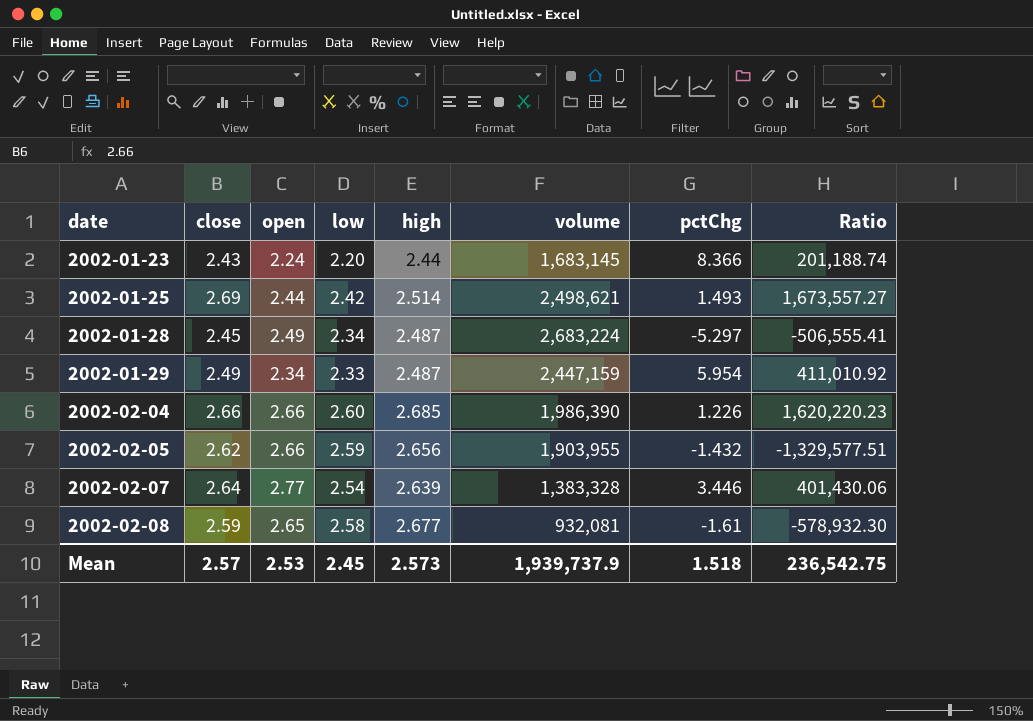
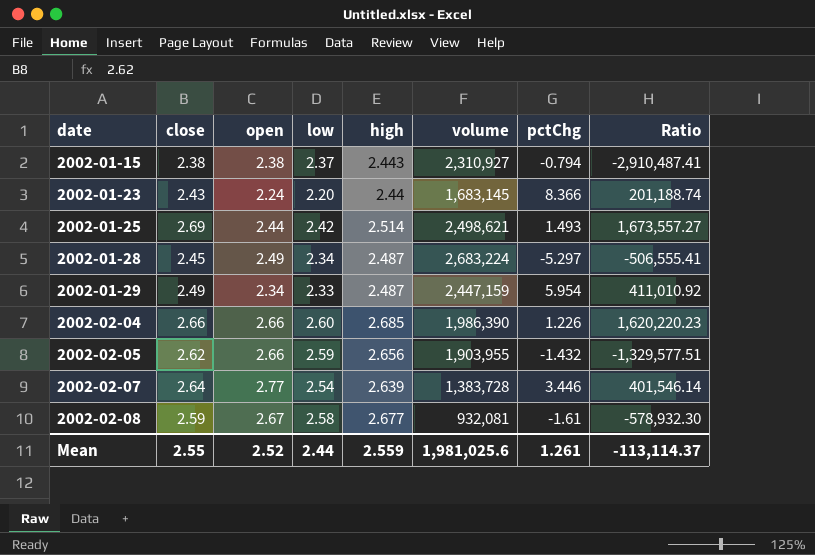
row 2002-01-15: none -> 2.38 | 2.38 | 2.37 | 2.443 | 2,310,927 | -0.794 | -2,910,487.41
2002-02-07 | volume: 1,383,328 -> 1,383,728
2002-02-07 | Ratio: 401,430.06 -> 401,546.14
2002-02-08 | open: 2.65 -> 2.67
Mean | close: 2.57 -> 2.55
Mean | open: 2.53 -> 2.52
Mean | low: 2.45 -> 2.44
Mean | high: 2.573 -> 2.559
Mean | volume: 1,939,737.9 -> 1,981,025.6
Mean | pctChg: 1.518 -> 1.261
Mean | Ratio: 236,542.75 -> -113,114.37

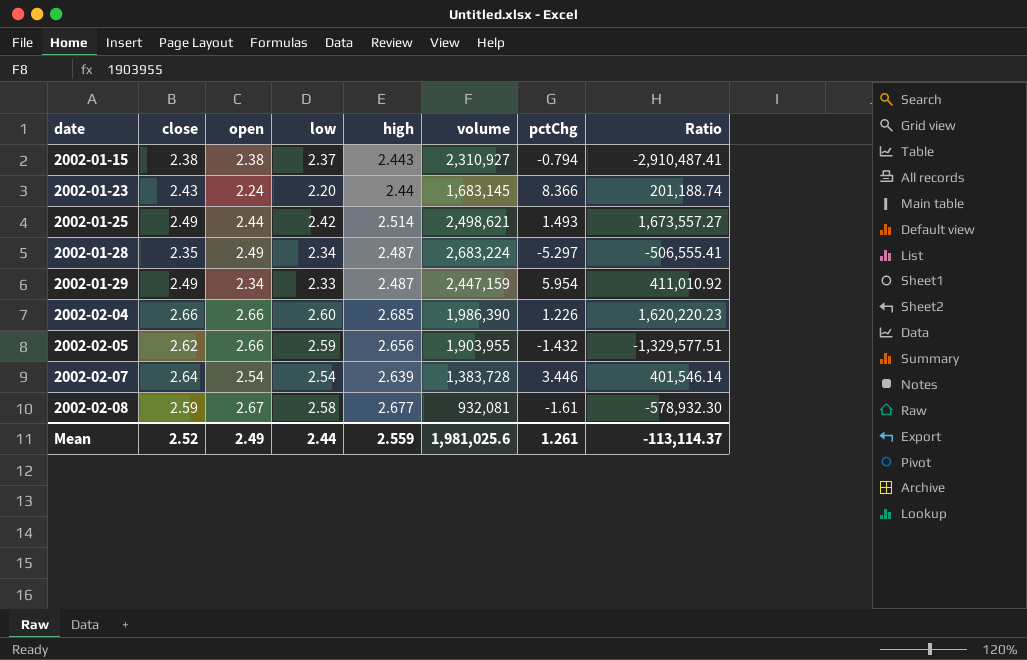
2002-01-25 | close: 2.69 -> 2.49
2002-01-28 | close: 2.45 -> 2.35
2002-02-07 | open: 2.77 -> 2.54
Mean | close: 2.55 -> 2.52
Mean | open: 2.52 -> 2.49

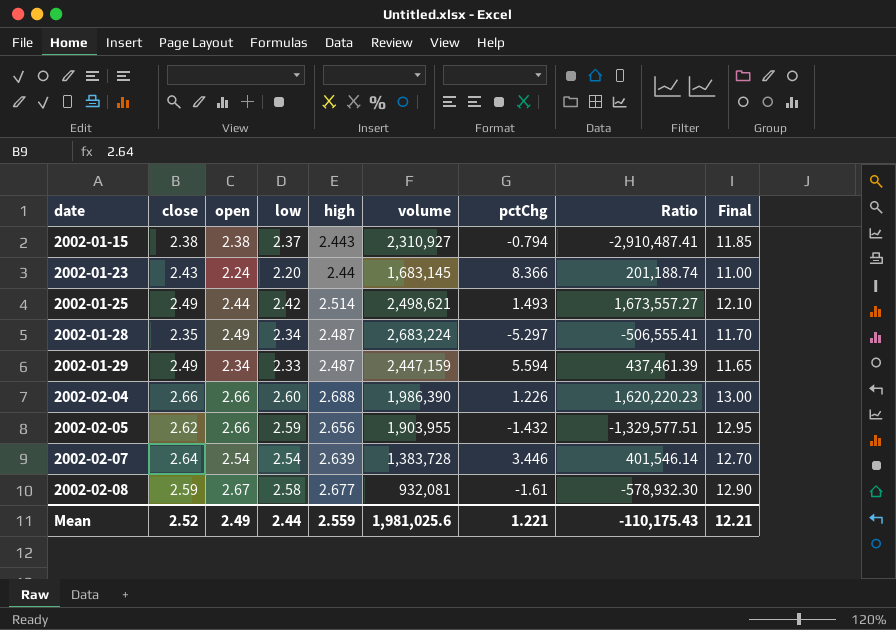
column Final | formula: none -> [low] * 5
2002-01-29 | pctChg: 5.954 -> 5.594
2002-01-29 | Ratio: 411,010.92 -> 437,461.39
2002-02-04 | high: 2.685 -> 2.688
Mean | pctChg: 1.261 -> 1.221
Mean | Ratio: -113,114.37 -> -110,175.43

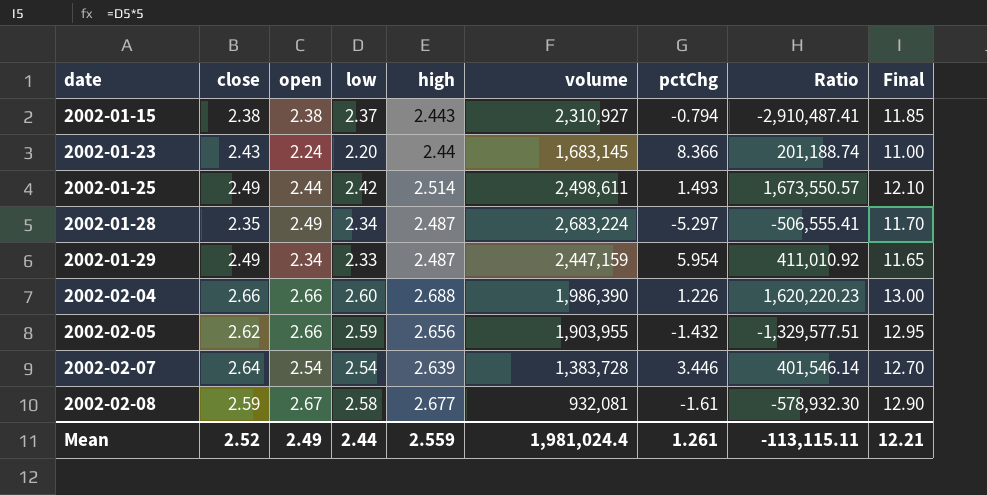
2002-01-25 | volume: 2,498,621 -> 2,498,611
2002-01-25 | Ratio: 1,673,557.27 -> 1,673,550.57
2002-01-29 | pctChg: 5.594 -> 5.954
2002-01-29 | Ratio: 437,461.39 -> 411,010.92
Mean | volume: 1,981,025.6 -> 1,981,024.4
Mean | pctChg: 1.221 -> 1.261
Mean | Ratio: -110,175.43 -> -113,115.11

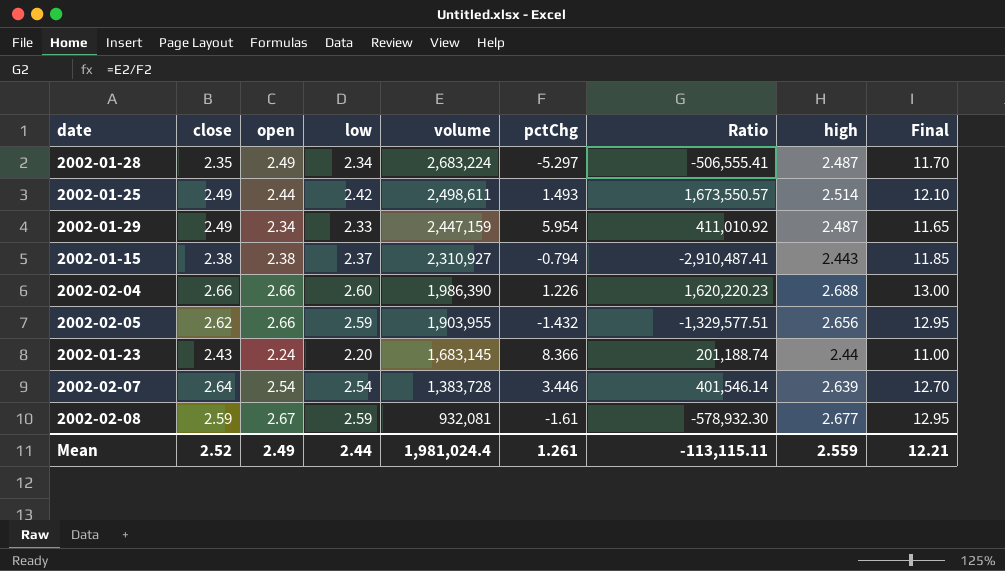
row order: date ascending -> volume descending
column high | position: 5 -> 8
2002-02-08 | low: 2.58 -> 2.59
2002-02-08 | Final: 12.90 -> 12.95

